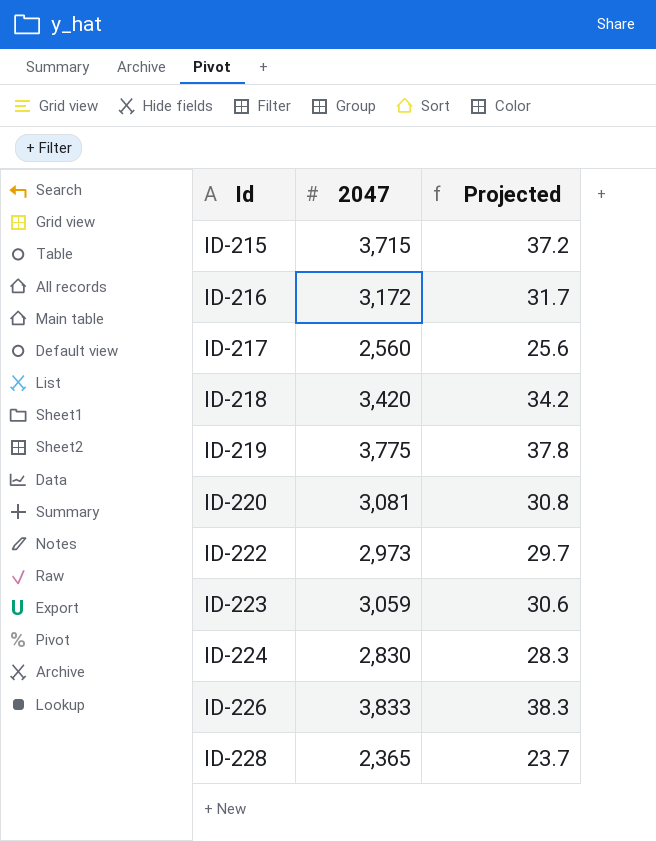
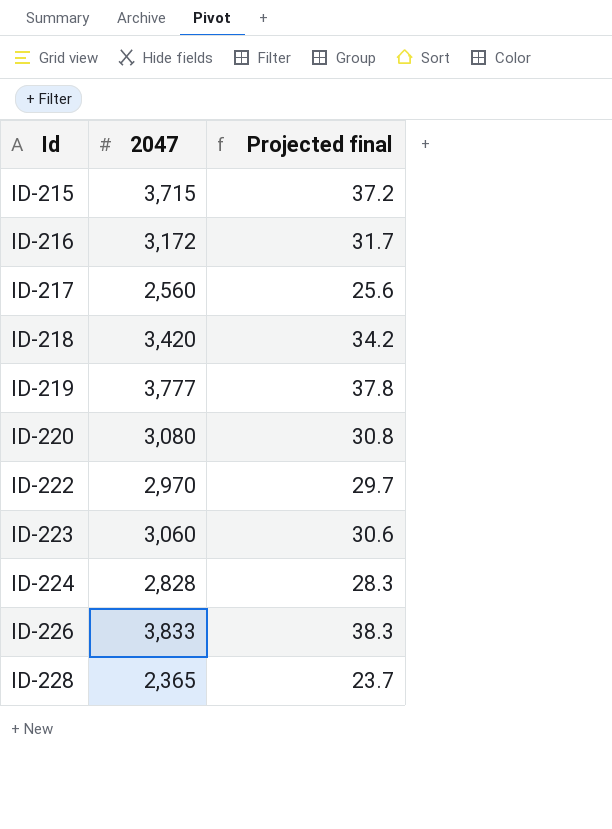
column name: Projected -> Projected final
ID-219 | 2047: 3,775 -> 3,777
ID-220 | 2047: 3,081 -> 3,080
ID-222 | 2047: 2,973 -> 2,970
ID-223 | 2047: 3,059 -> 3,060
ID-224 | 2047: 2,830 -> 2,828

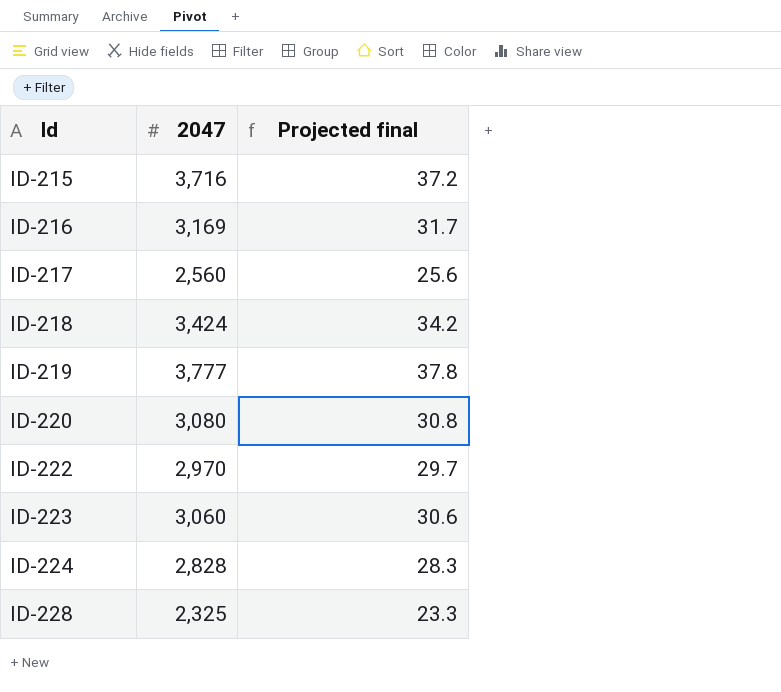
row ID-226: 3,833 | 38.3 -> none
ID-215 | 2047: 3,715 -> 3,716
ID-216 | 2047: 3,172 -> 3,169
ID-218 | 2047: 3,420 -> 3,424
ID-228 | 2047: 2,365 -> 2,325
ID-228 | Projected final: 23.7 -> 23.3

